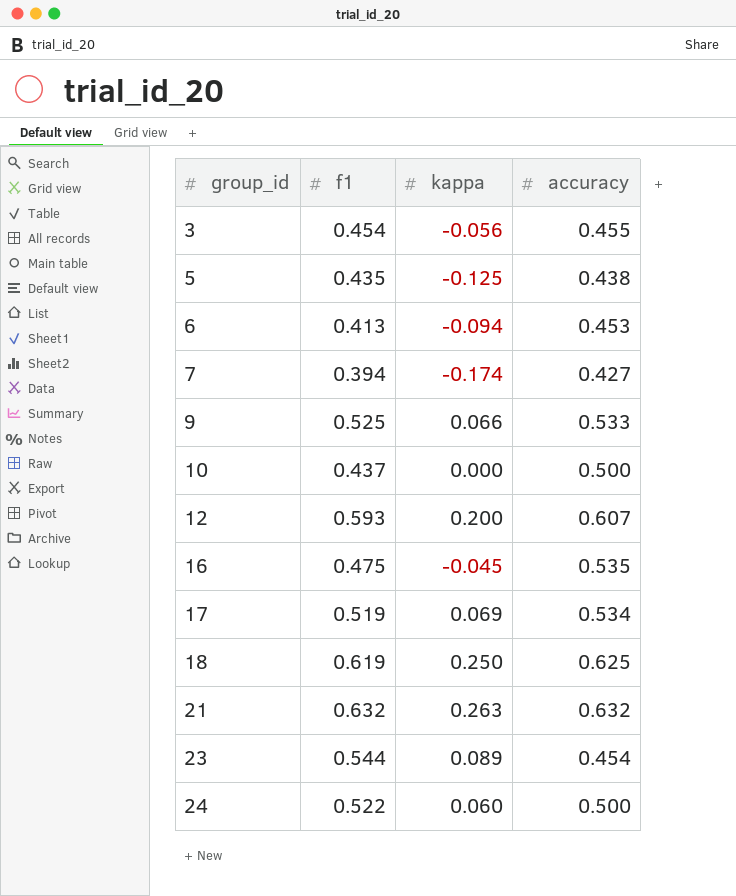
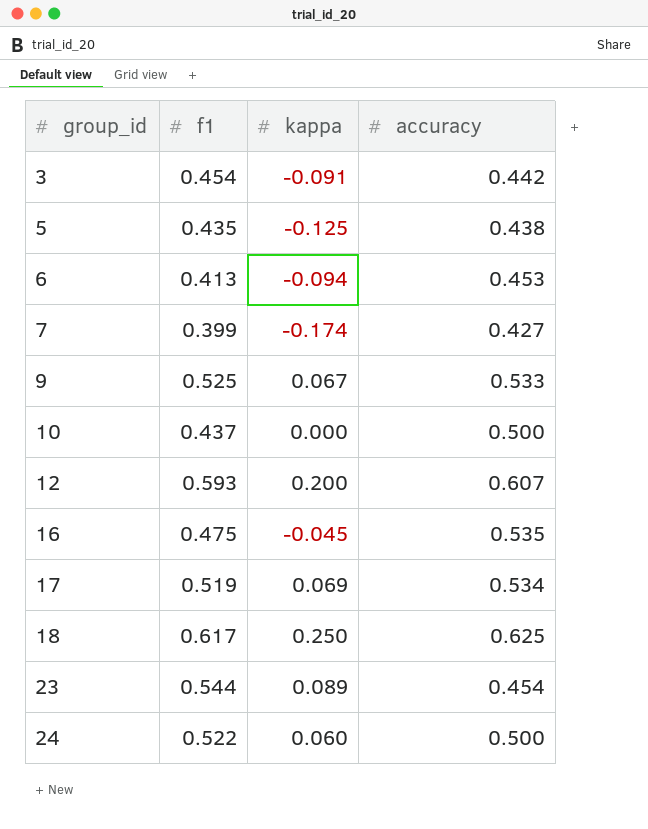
row 21: 0.632 | 0.263 | 0.632 -> none
3 | kappa: -0.056 -> -0.091
3 | accuracy: 0.455 -> 0.442
7 | f1: 0.394 -> 0.399
9 | kappa: 0.066 -> 0.067
18 | f1: 0.619 -> 0.617

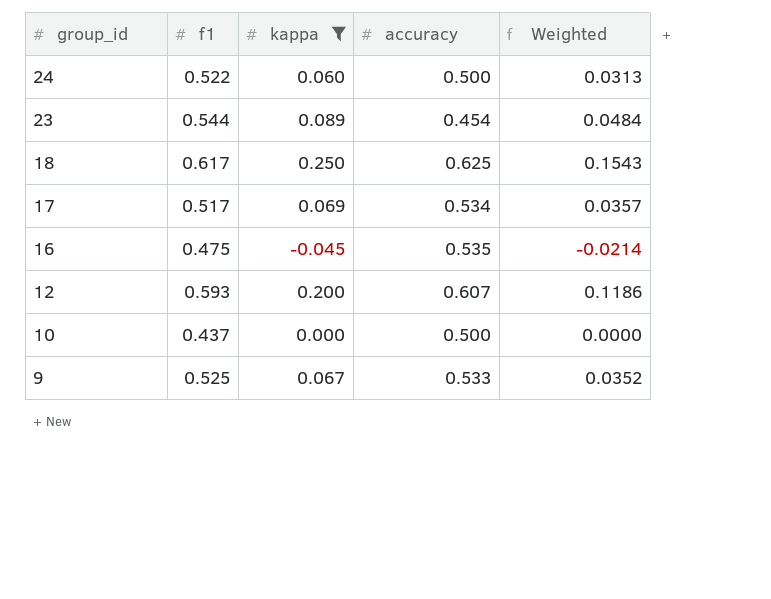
filter: none -> kappa >= -0.045
row order: group_id ascending -> group_id descending
column Weighted | formula: none -> [f1] * [kappa]
17 | f1: 0.519 -> 0.517

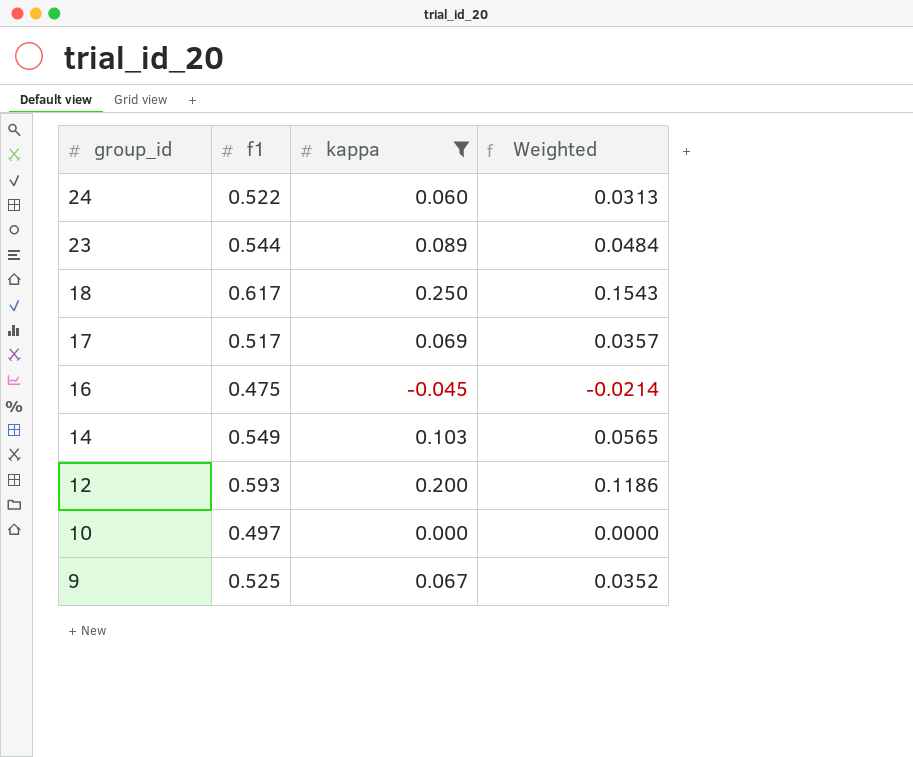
column accuracy | position: 4 -> none
row 14: none -> 0.549 | 0.103 | 0.0565
10 | f1: 0.437 -> 0.497

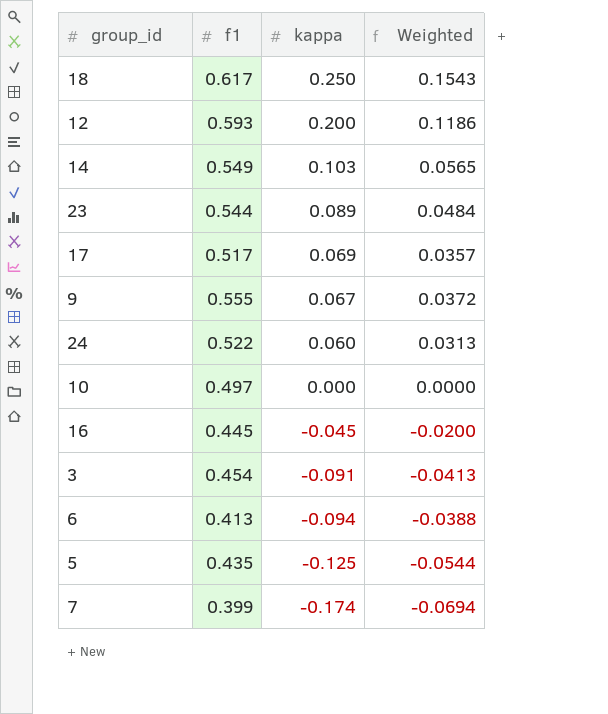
filter: kappa >= -0.045 -> none
row order: group_id descending -> kappa descending
9 | f1: 0.525 -> 0.555
9 | Weighted: 0.0352 -> 0.0372
16 | f1: 0.475 -> 0.445
16 | Weighted: -0.0214 -> -0.0200

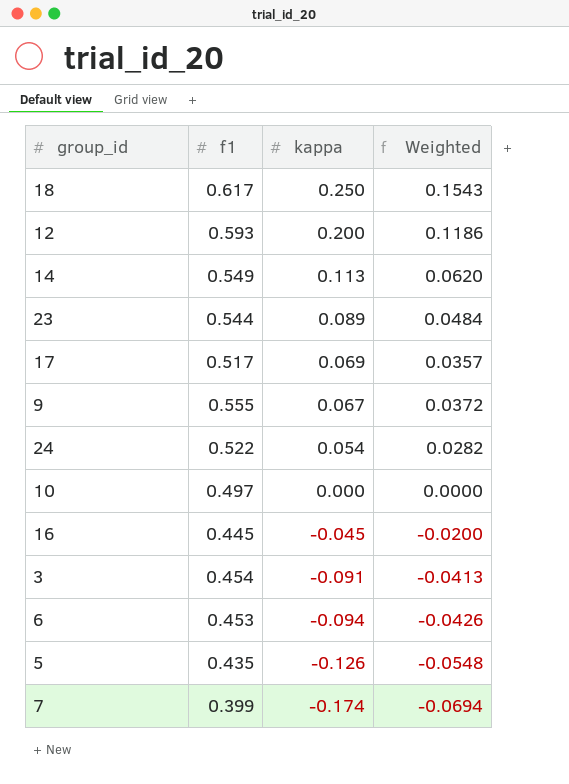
14 | kappa: 0.103 -> 0.113
14 | Weighted: 0.0565 -> 0.0620
24 | kappa: 0.060 -> 0.054
24 | Weighted: 0.0313 -> 0.0282
6 | f1: 0.413 -> 0.453
6 | Weighted: -0.0388 -> -0.0426
5 | kappa: -0.125 -> -0.126
5 | Weighted: -0.0544 -> -0.0548

